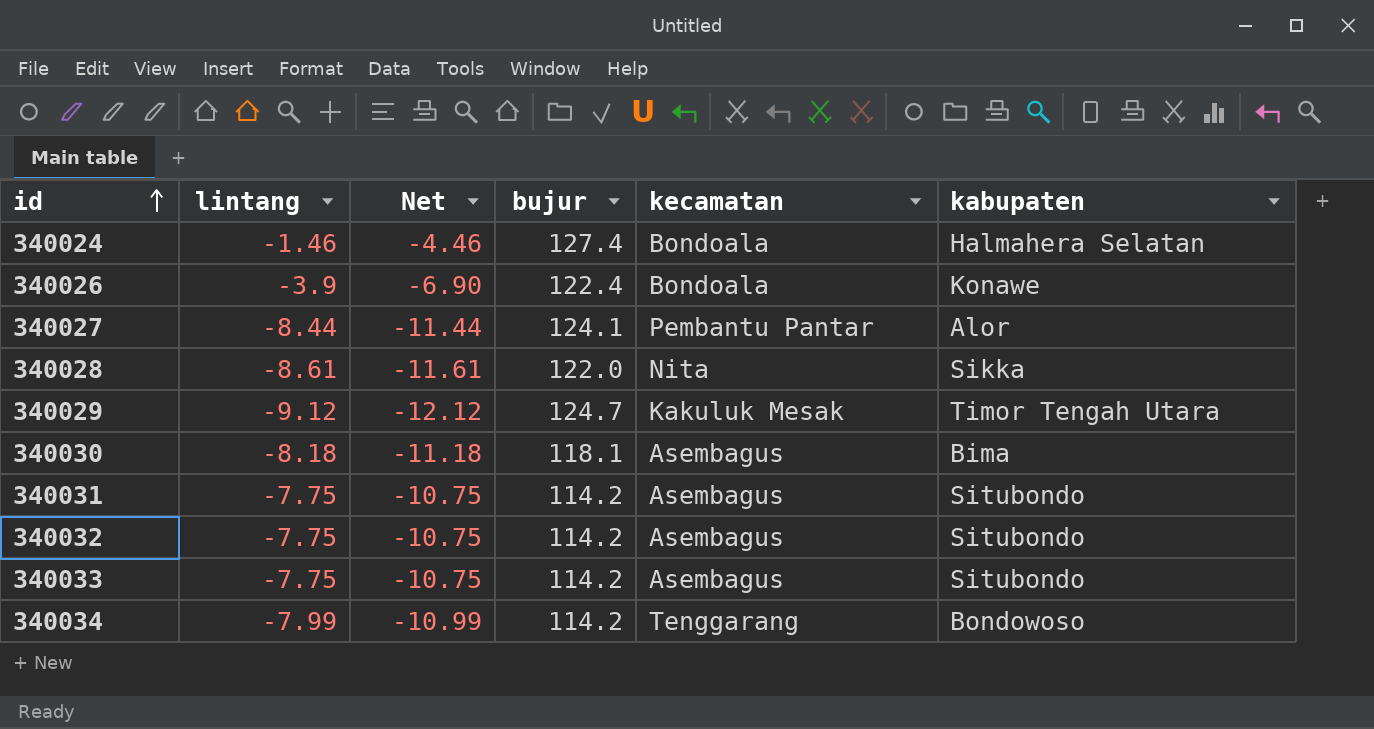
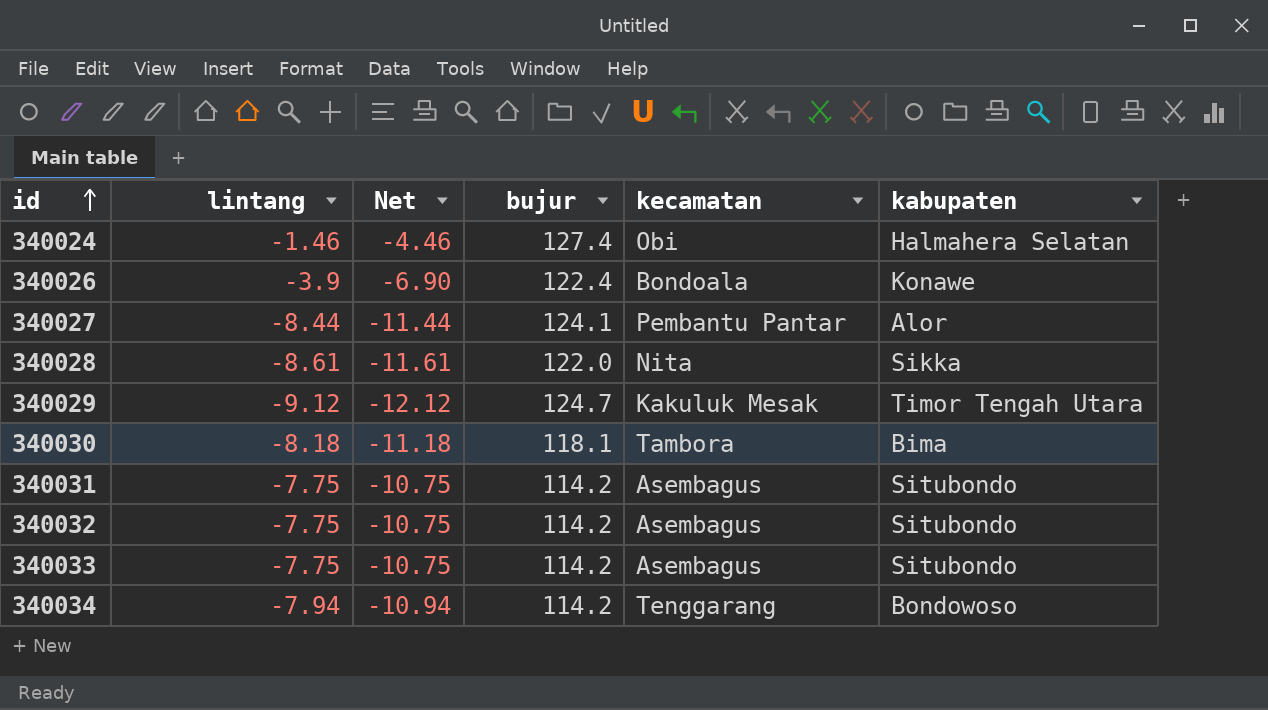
340024 | kecamatan: Bondoala -> Obi
340030 | kecamatan: Asembagus -> Tambora
340034 | lintang: -7.99 -> -7.94
340034 | Net: -10.99 -> -10.94

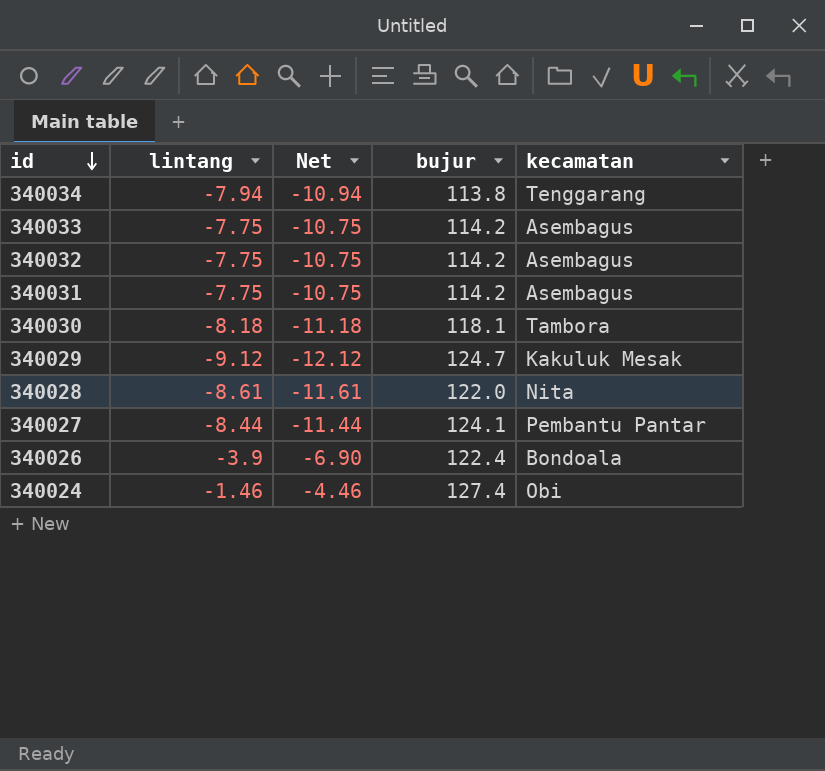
row order: id ascending -> id descending
column kabupaten | position: 6 -> none
340034 | bujur: 114.2 -> 113.8

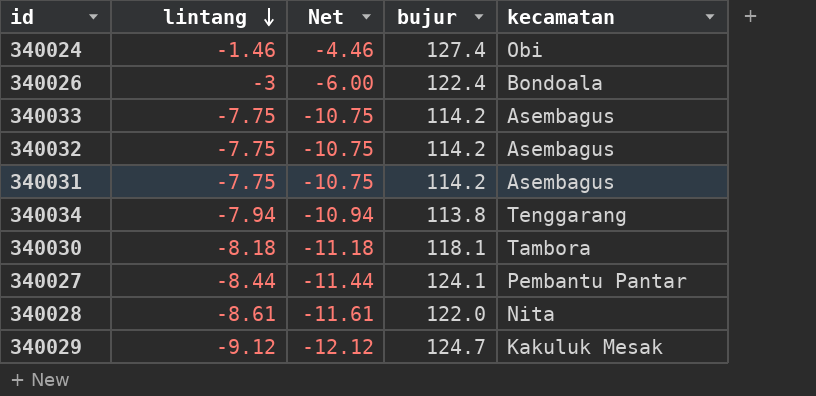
row order: id descending -> lintang descending
340026 | lintang: -3.9 -> -3
340026 | Net: -6.90 -> -6.00

